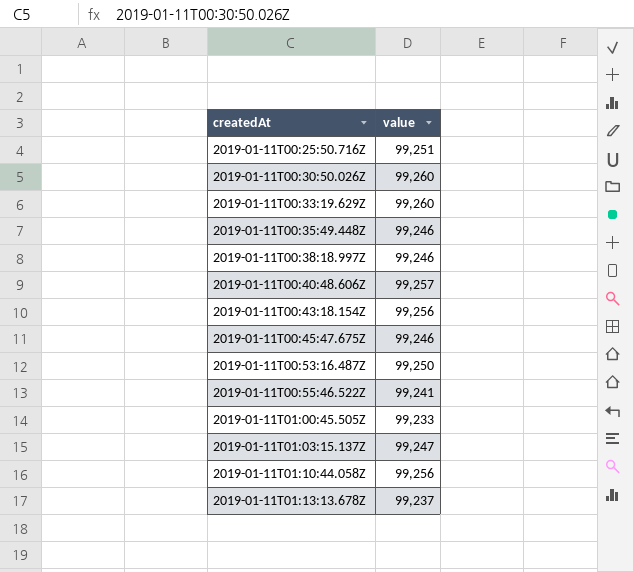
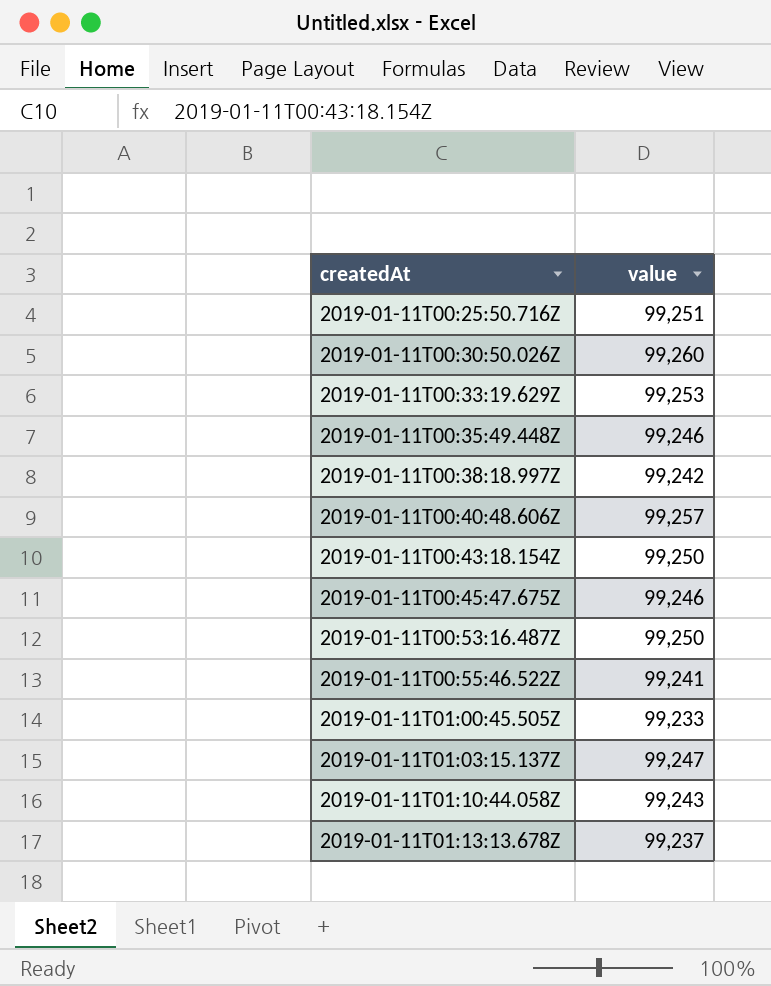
2019-01-11T00:33:19.629Z | value: 99,260 -> 99,253
2019-01-11T00:38:18.997Z | value: 99,246 -> 99,242
2019-01-11T00:43:18.154Z | value: 99,256 -> 99,250
2019-01-11T01:10:44.058Z | value: 99,256 -> 99,243

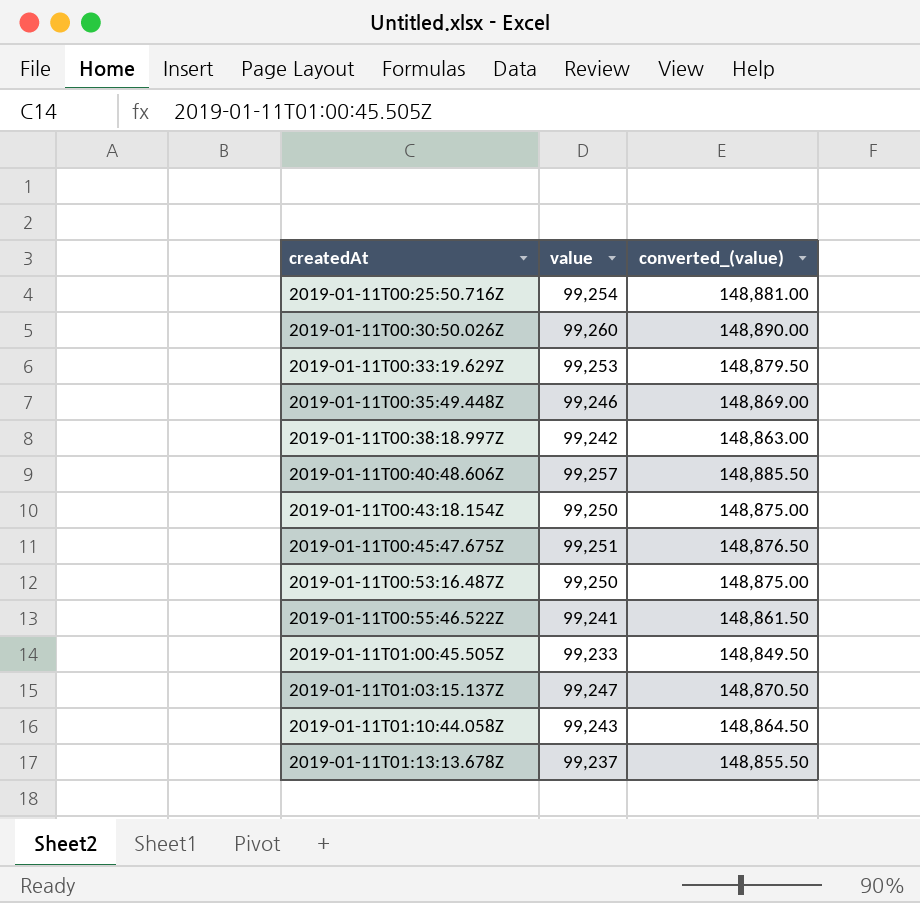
column converted_(value) | formula: none -> [value] * 1.5
2019-01-11T00:25:50.716Z | value: 99,251 -> 99,254
2019-01-11T00:45:47.675Z | value: 99,246 -> 99,251

